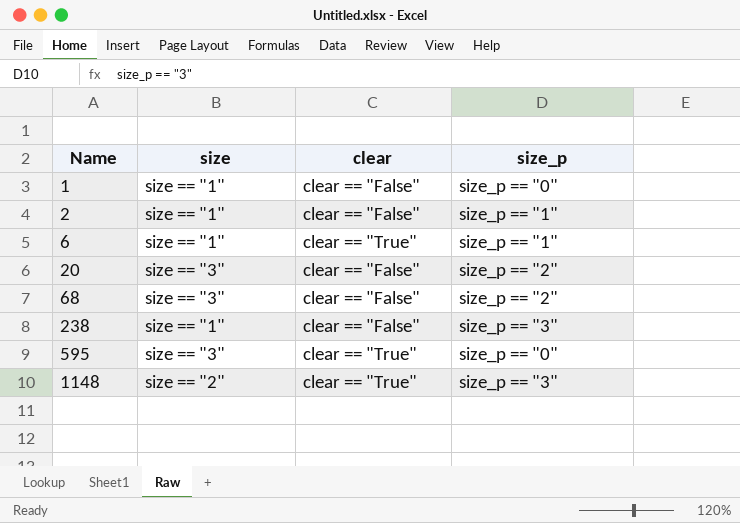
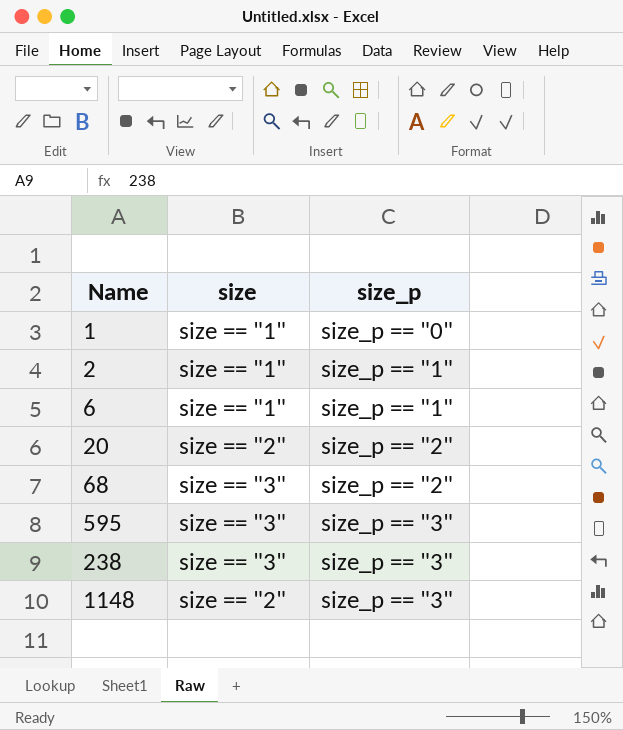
row order: Name ascending -> size_p ascending
column clear | position: 3 -> none
20 | size: size == "3" -> size == "2"
595 | size_p: size_p == "0" -> size_p == "3"
238 | size: size == "1" -> size == "3"

